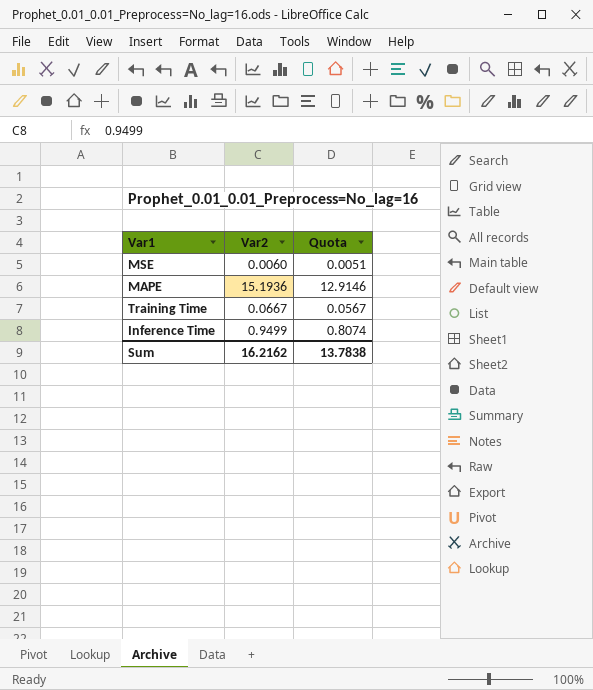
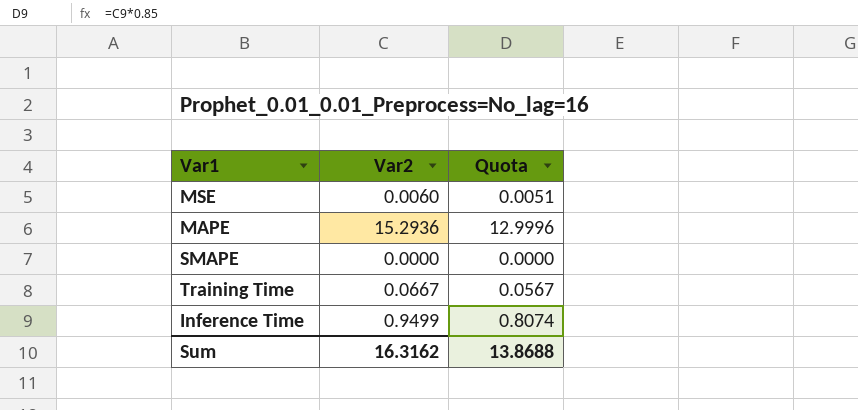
MAPE | Var2: 15.1936 -> 15.2936
MAPE | Quota: 12.9146 -> 12.9996
row SMAPE: none -> 0.0000 | 0.0000
Sum | Var2: 16.2162 -> 16.3162
Sum | Quota: 13.7838 -> 13.8688

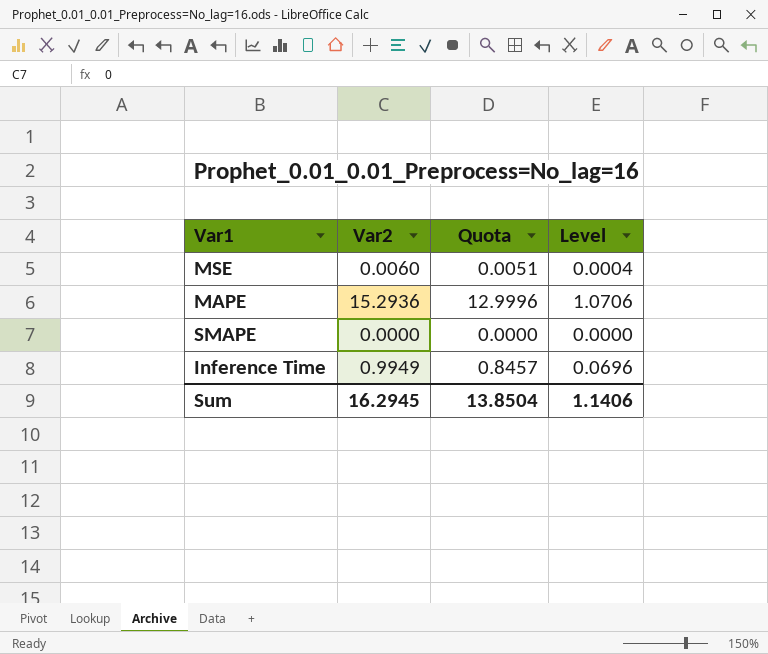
column Level | formula: none -> [Var2] * 0.07
row Training Time: 0.0667 | 0.0567 -> none
Inference Time | Var2: 0.9499 -> 0.9949
Inference Time | Quota: 0.8074 -> 0.8457
Sum | Var2: 16.3162 -> 16.2945
Sum | Quota: 13.8688 -> 13.8504

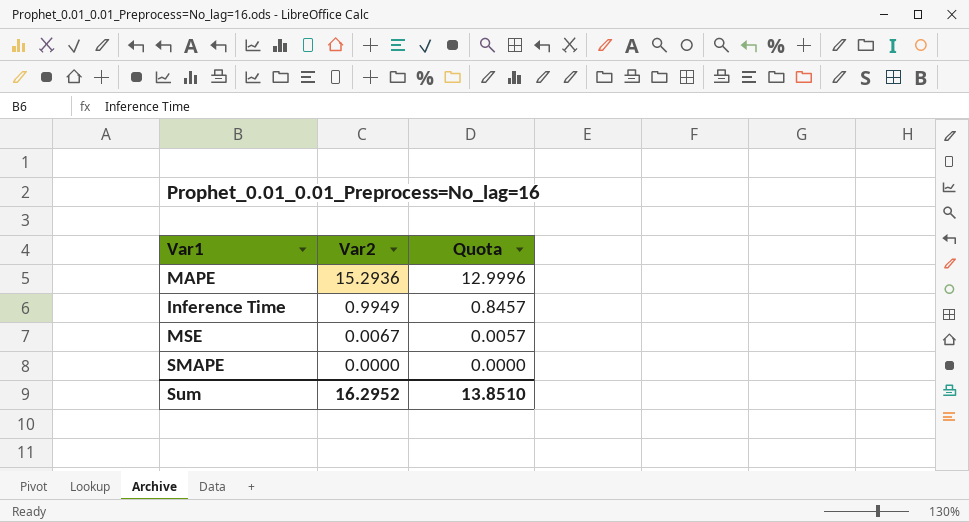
row order: none -> Var2 descending
column Level | formula: [Var2] * 0.07 -> none
MSE | Var2: 0.0060 -> 0.0067
MSE | Quota: 0.0051 -> 0.0057
Sum | Var2: 16.2945 -> 16.2952
Sum | Quota: 13.8504 -> 13.8510

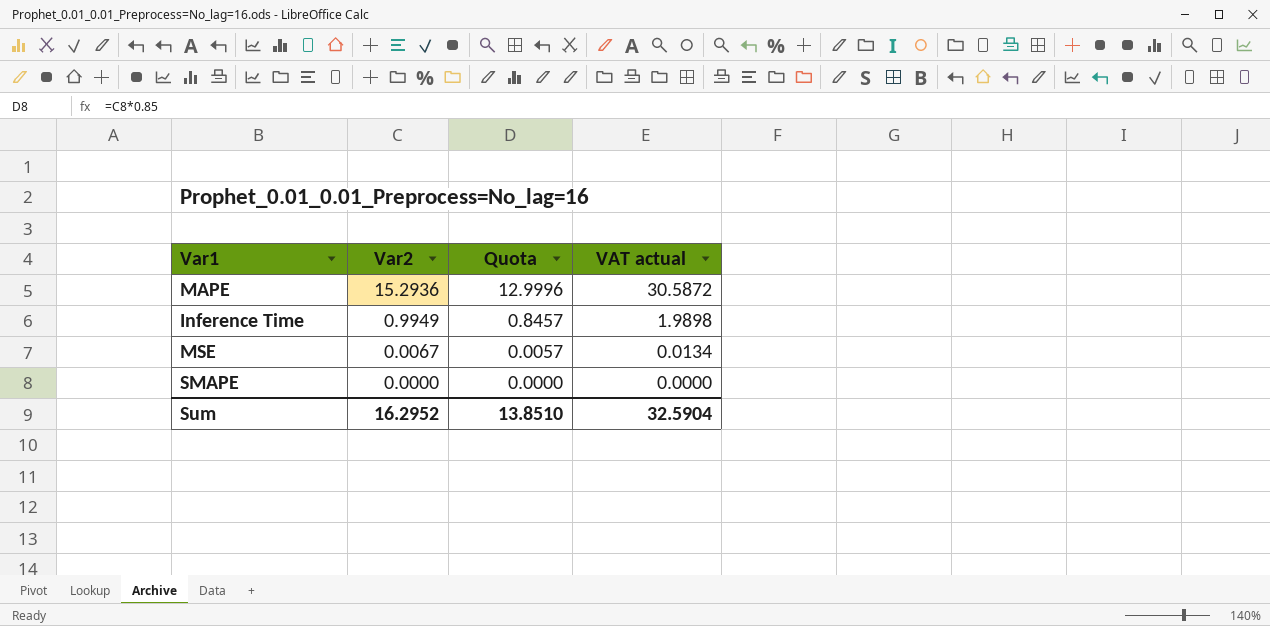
column VAT actual | formula: none -> [Var2] * 2

